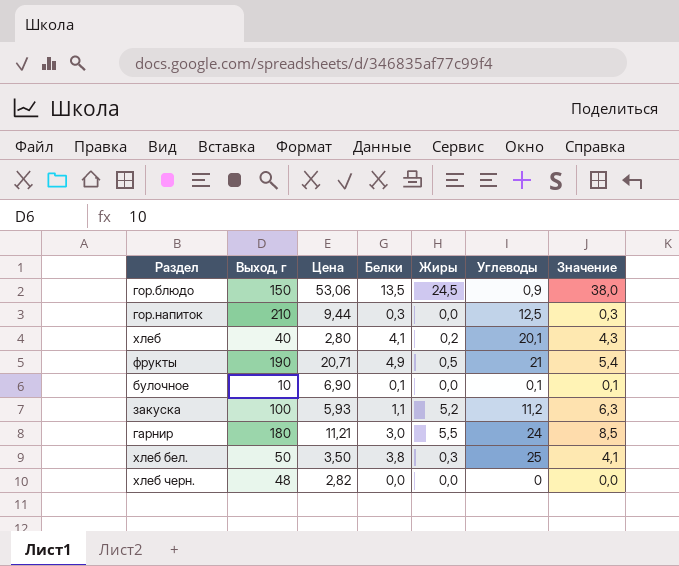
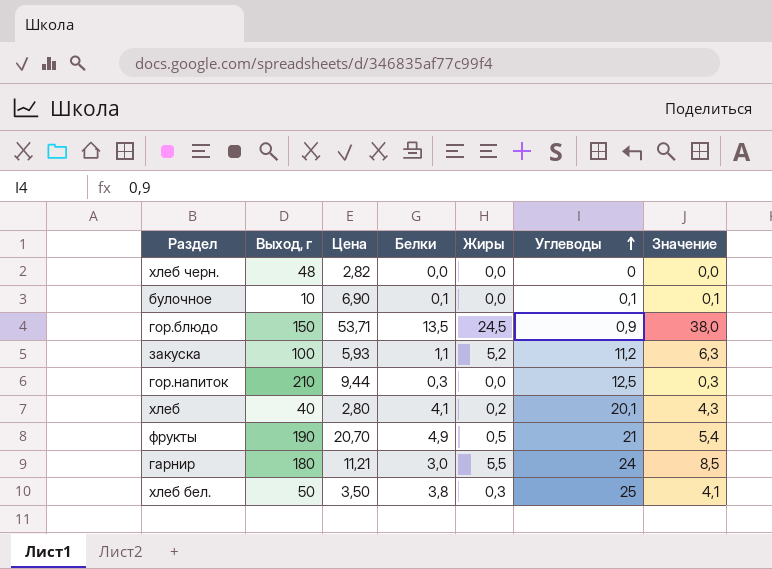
row order: none -> Углеводы ascending
гор.блюдо | Цена: 53,06 -> 53,71
фрукты | Цена: 20,71 -> 20,70

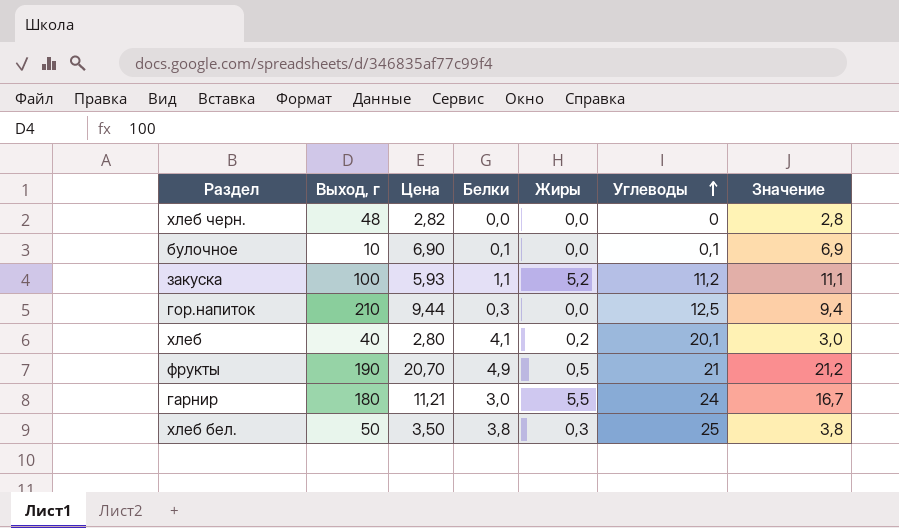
column Значение | formula: [Белки] + [Жиры] -> [Цена] + [Жиры]
row гор.блюдо: 150 | 53,71 | 13,5 | 24,5 | 0,9 | 38,0 -> none

